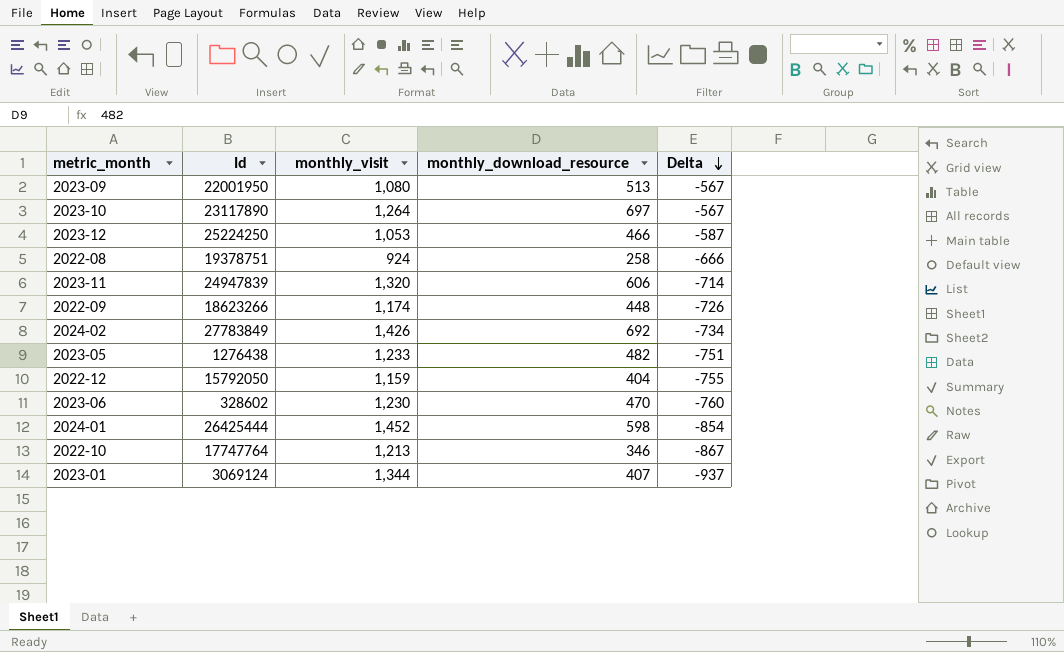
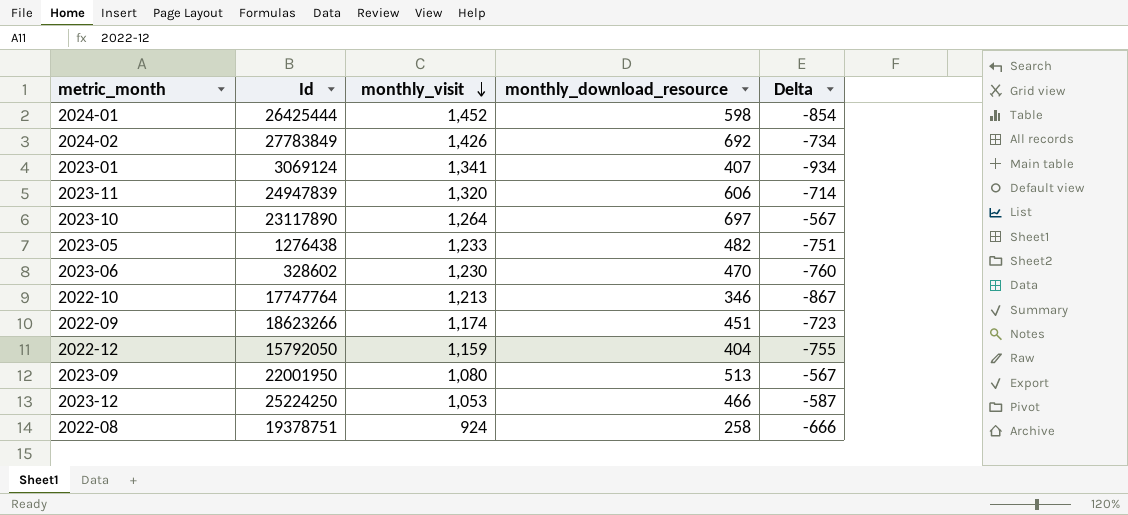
row order: Delta descending -> monthly_visit descending
2023-01 | monthly_visit: 1,344 -> 1,341
2023-01 | Delta: -937 -> -934
2022-09 | monthly_download_resource: 448 -> 451
2022-09 | Delta: -726 -> -723

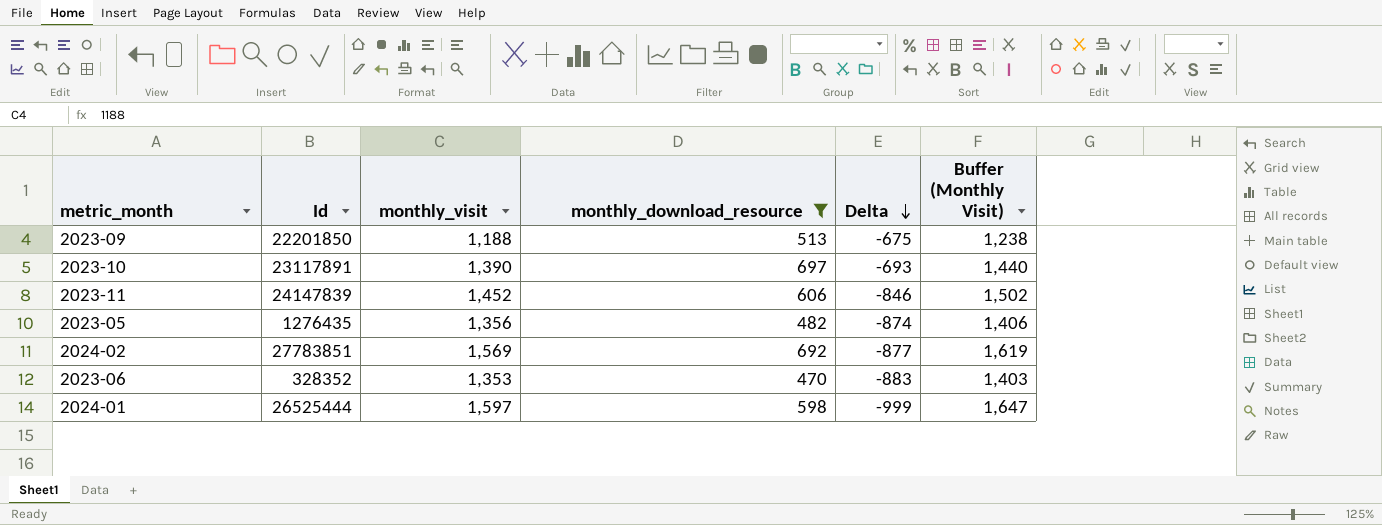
filter: none -> monthly_download_resource >= 470
row order: monthly_visit descending -> Delta descending
column Buffer (Monthly Visit) | formula: none -> [monthly_visit] + 50
2023-09 | Id: 22001950 -> 22201850
2023-09 | monthly_visit: 1,080 -> 1,188
2023-09 | Delta: -567 -> -675
2023-10 | Id: 23117890 -> 23117891
2023-10 | monthly_visit: 1,264 -> 1,390
2023-10 | Delta: -567 -> -693
2023-11 | Id: 24947839 -> 24147839
2023-11 | monthly_visit: 1,320 -> 1,452
2023-11 | Delta: -714 -> -846
2023-05 | Id: 1276438 -> 1276435
2023-05 | monthly_visit: 1,233 -> 1,356
2023-05 | Delta: -751 -> -874
2024-02 | Id: 27783849 -> 27783851
2024-02 | monthly_visit: 1,426 -> 1,569
2024-02 | Delta: -734 -> -877
2023-06 | Id: 328602 -> 328352
2023-06 | monthly_visit: 1,230 -> 1,353
2023-06 | Delta: -760 -> -883
2024-01 | Id: 26425444 -> 26525444
2024-01 | monthly_visit: 1,452 -> 1,597
2024-01 | Delta: -854 -> -999

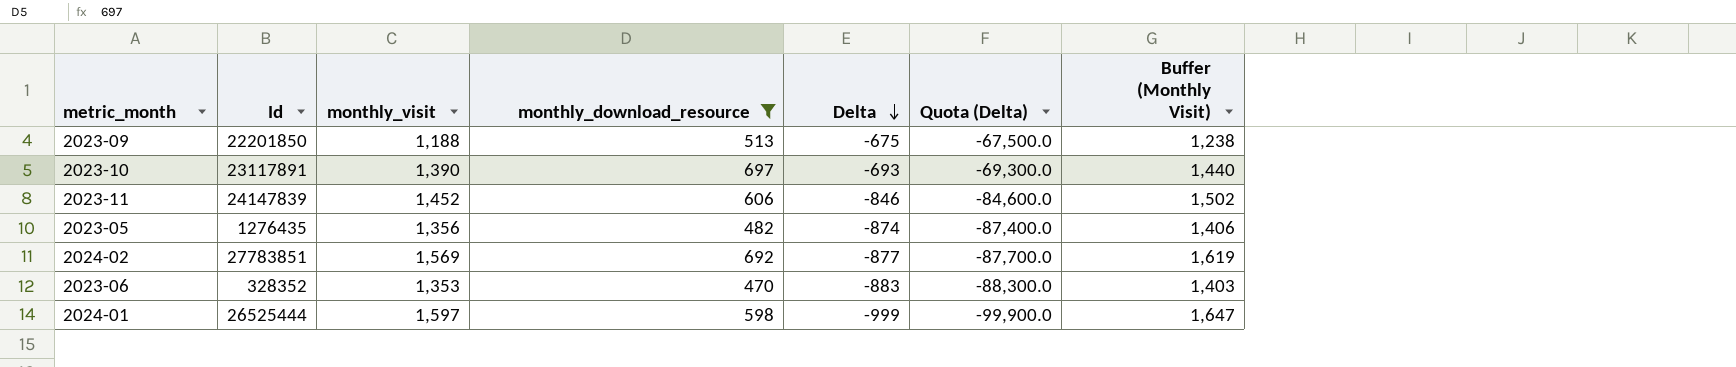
column Quota (Delta) | formula: none -> [Delta] * 100

